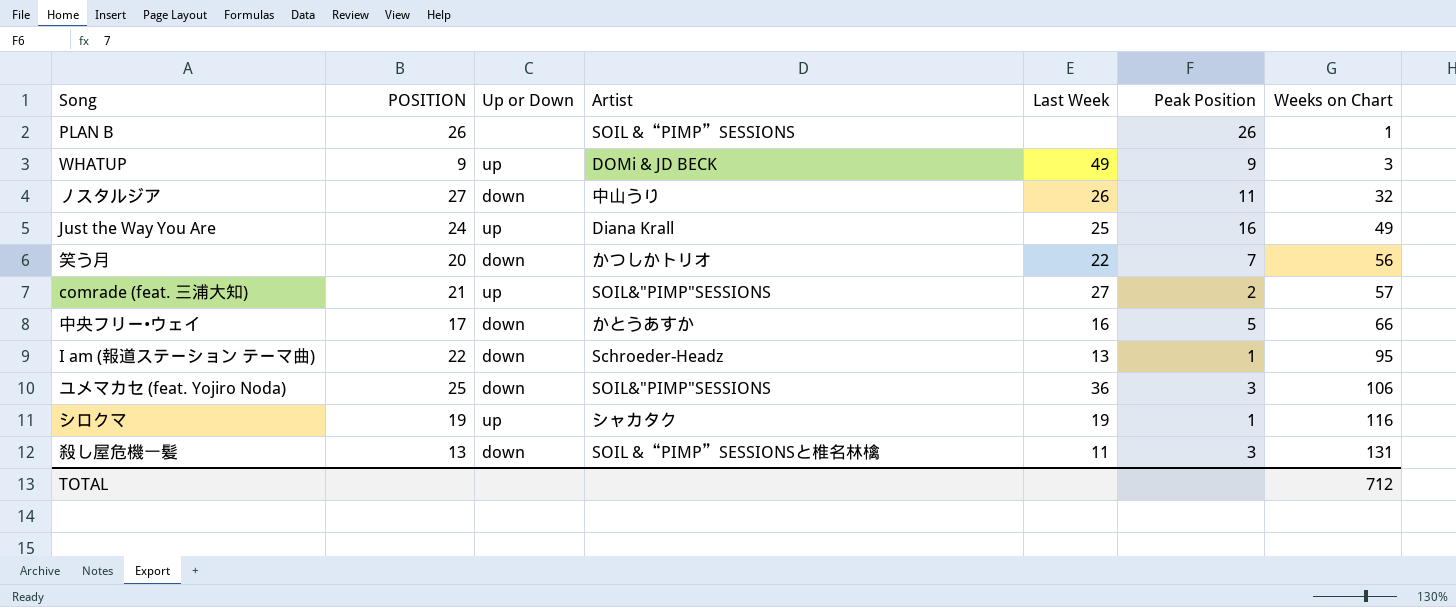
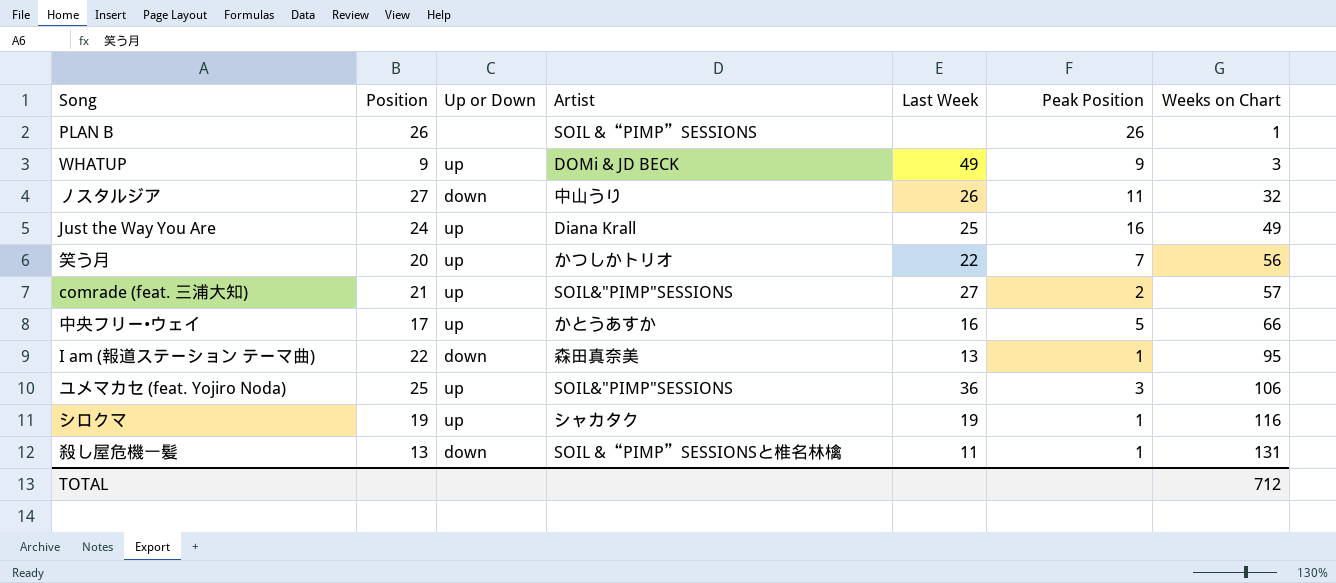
column name: POSITION -> Position
笑う月 | Up or Down: down -> up
中央フリー•ウェイ | Up or Down: down -> up
I am (報道ステーション テーマ曲) | Artist: Schroeder-Headz -> 森田真奈美
ユメマカセ (feat. Yojiro Noda) | Up or Down: down -> up
殺し屋危機一髪 | Peak Position: 3 -> 1

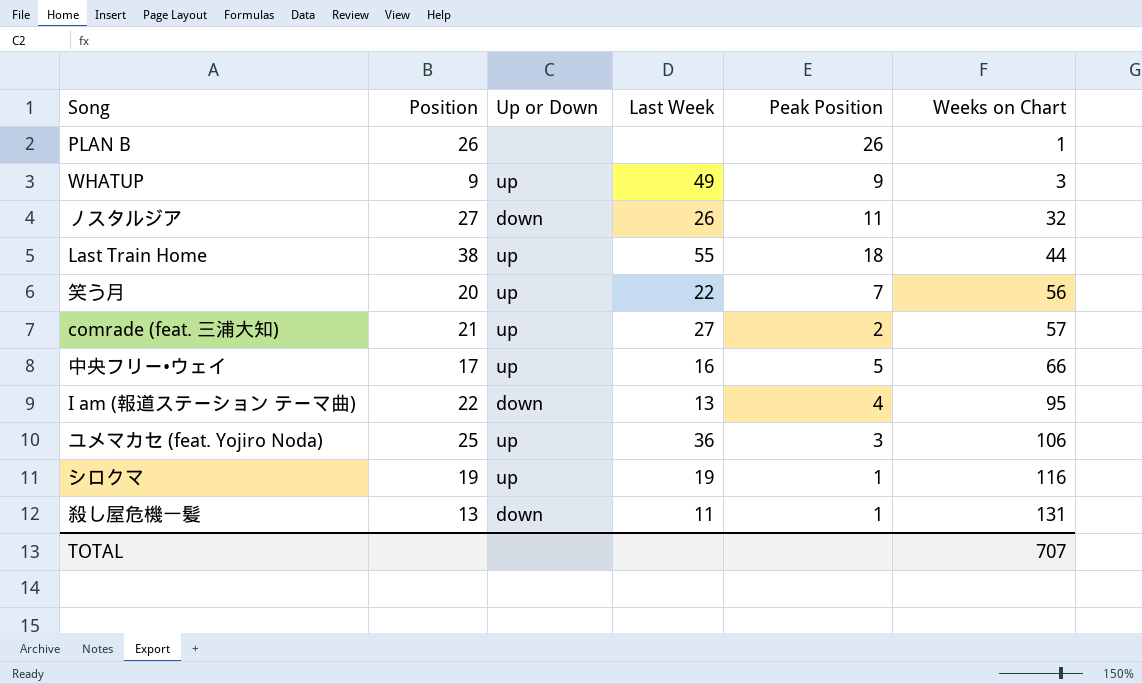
column Artist | position: 4 -> none
row Just the Way You Are: 24 | up | Diana Krall | 25 | 16 | 49 -> none
row Last Train Home: none -> 38 | up | 55 | 18 | 44
I am (報道ステーション テーマ曲) | Peak Position: 1 -> 4
TOTAL | Weeks on Chart: 712 -> 707

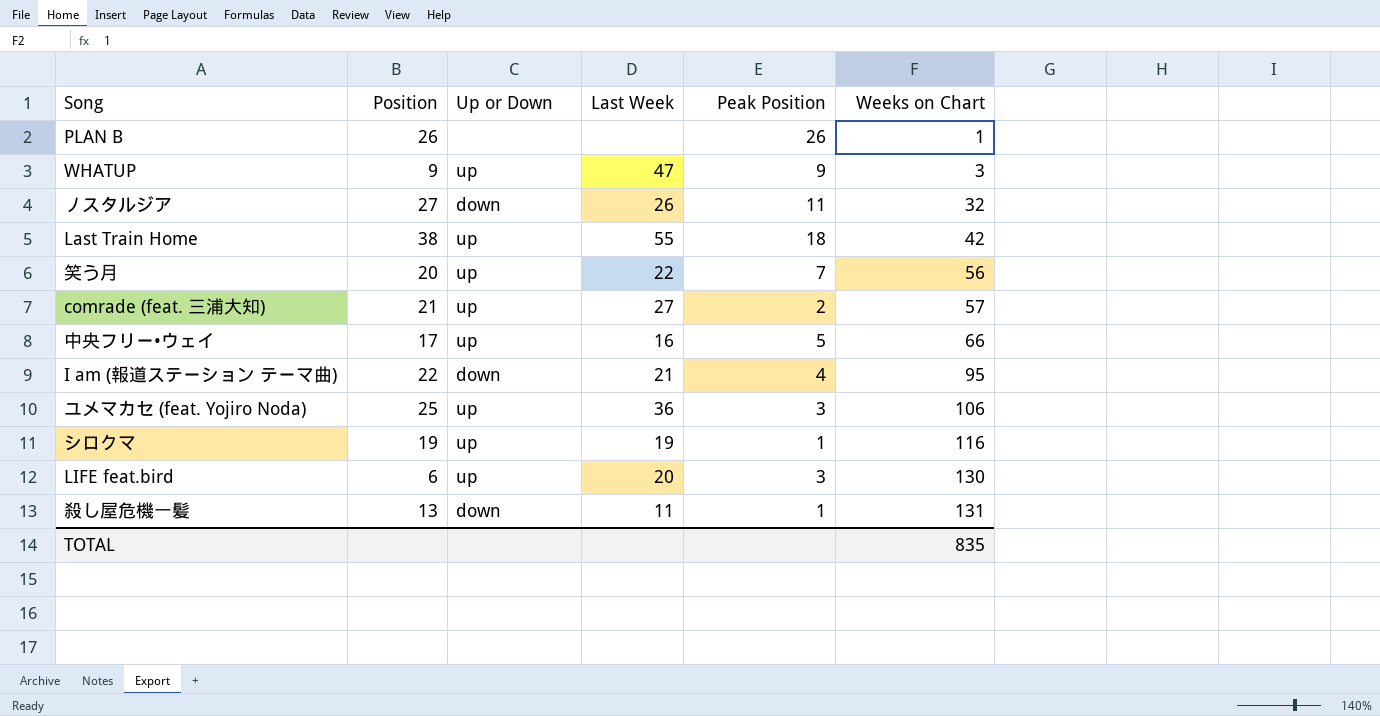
WHATUP | Last Week: 49 -> 47
Last Train Home | Weeks on Chart: 44 -> 42
I am (報道ステーション テーマ曲) | Last Week: 13 -> 21
row LIFE feat.bird: none -> 6 | up | 20 | 3 | 130
TOTAL | Weeks on Chart: 707 -> 835

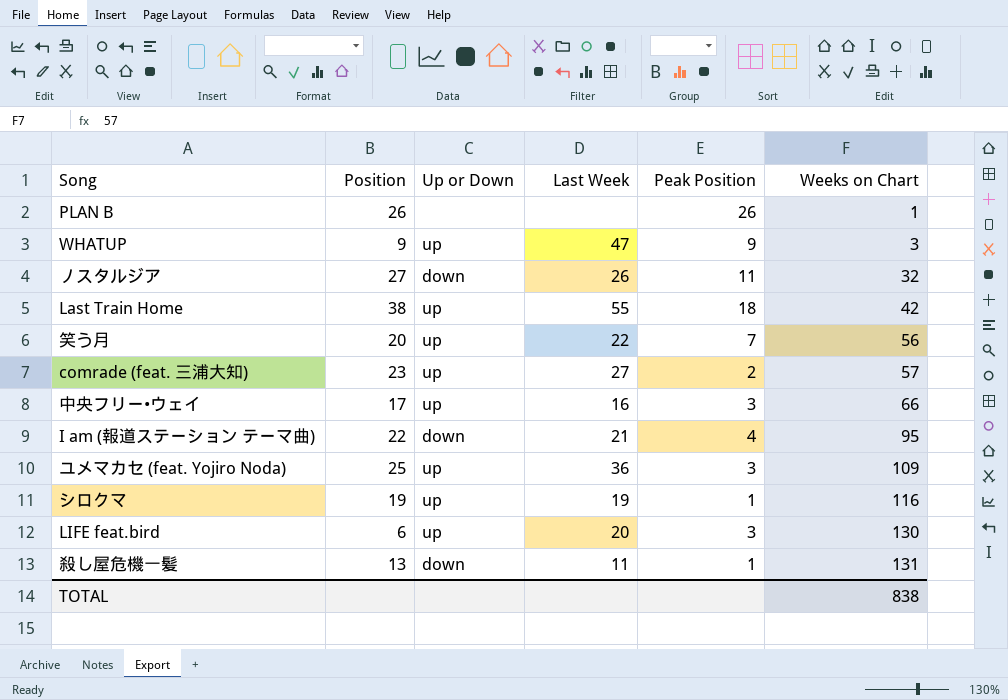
comrade (feat. 三浦大知) | Position: 21 -> 23
中央フリー•ウェイ | Peak Position: 5 -> 3
ユメマカセ (feat. Yojiro Noda) | Weeks on Chart: 106 -> 109
TOTAL | Weeks on Chart: 835 -> 838

